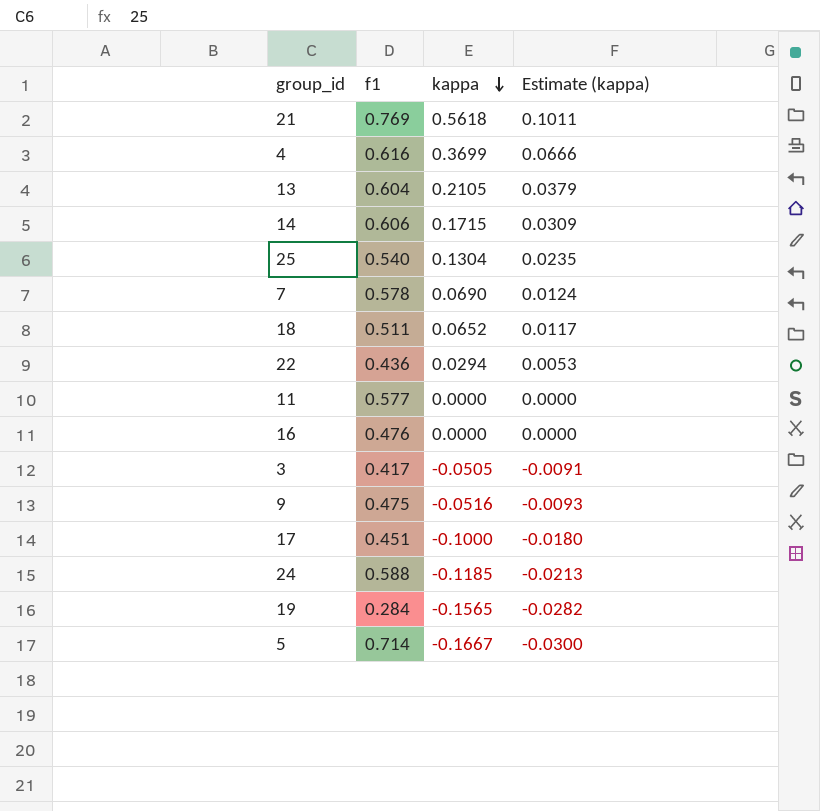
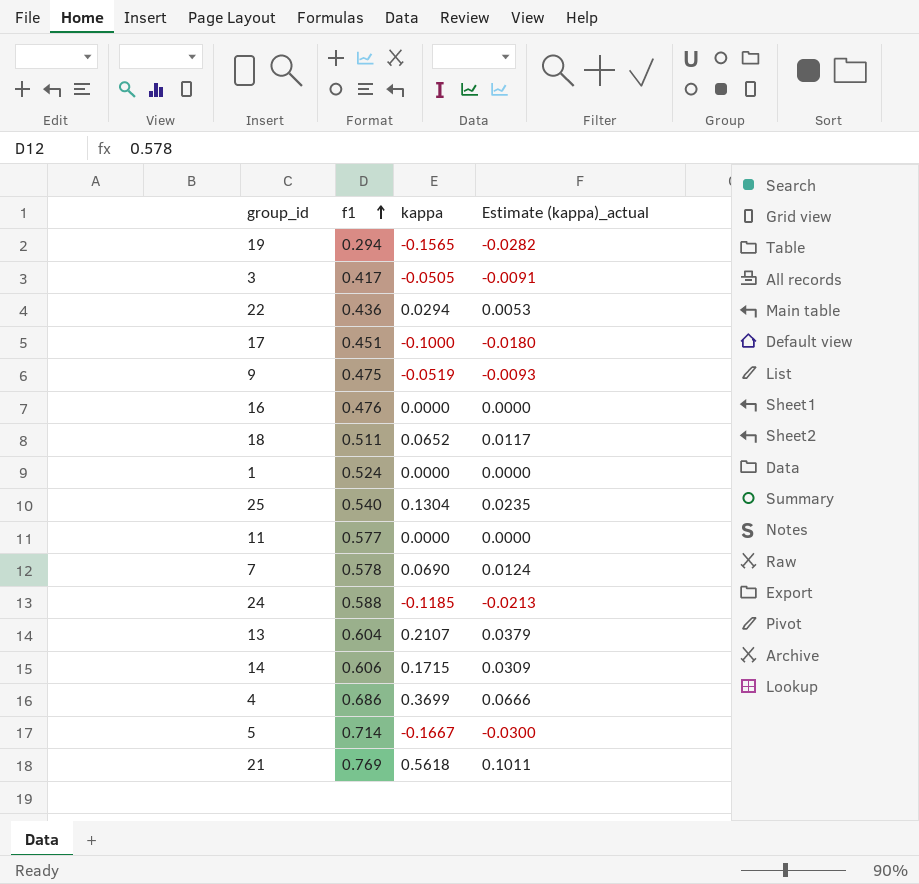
row order: kappa descending -> f1 ascending
column name: Estimate (kappa) -> Estimate (kappa)_actual
19 | f1: 0.284 -> 0.294
9 | kappa: -0.0516 -> -0.0519
row 1: none -> 0.524 | 0.0000 | 0.0000
13 | kappa: 0.2105 -> 0.2107
4 | f1: 0.616 -> 0.686

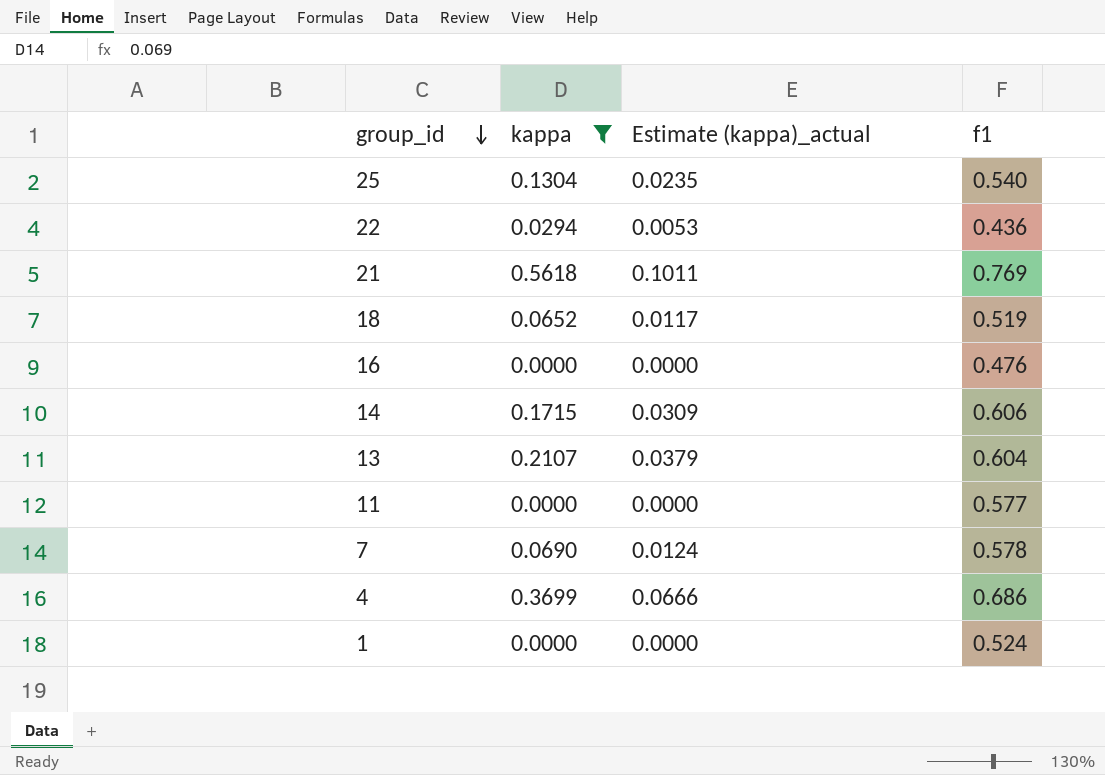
filter: none -> kappa >= 0.0000
row order: f1 ascending -> group_id descending
column f1 | position: 2 -> 4
18 | f1: 0.511 -> 0.519

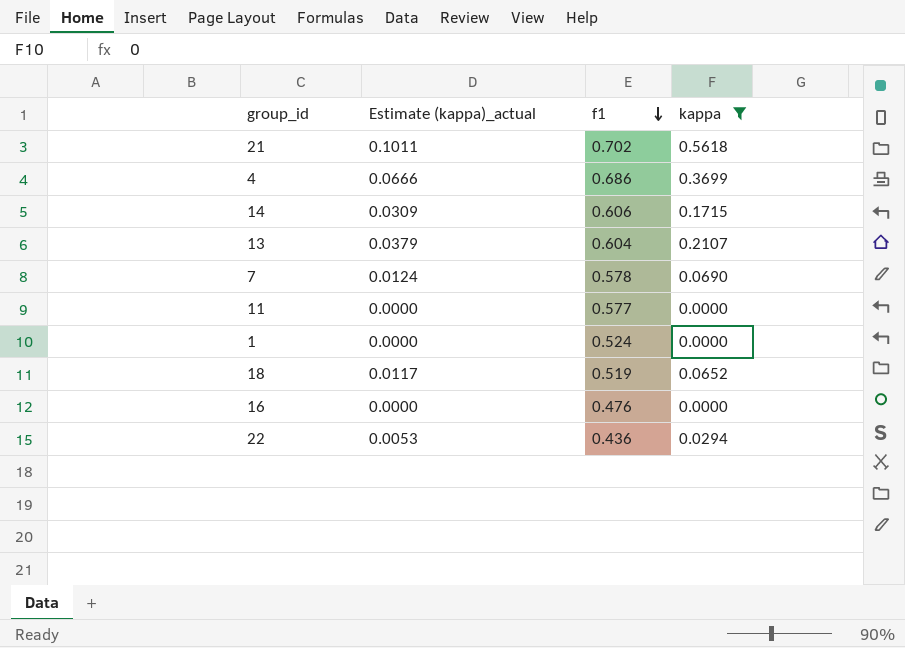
row order: group_id descending -> f1 descending
column kappa | position: 2 -> 4
row 25: 0.1304 | 0.0235 | 0.540 -> none
21 | f1: 0.769 -> 0.702

